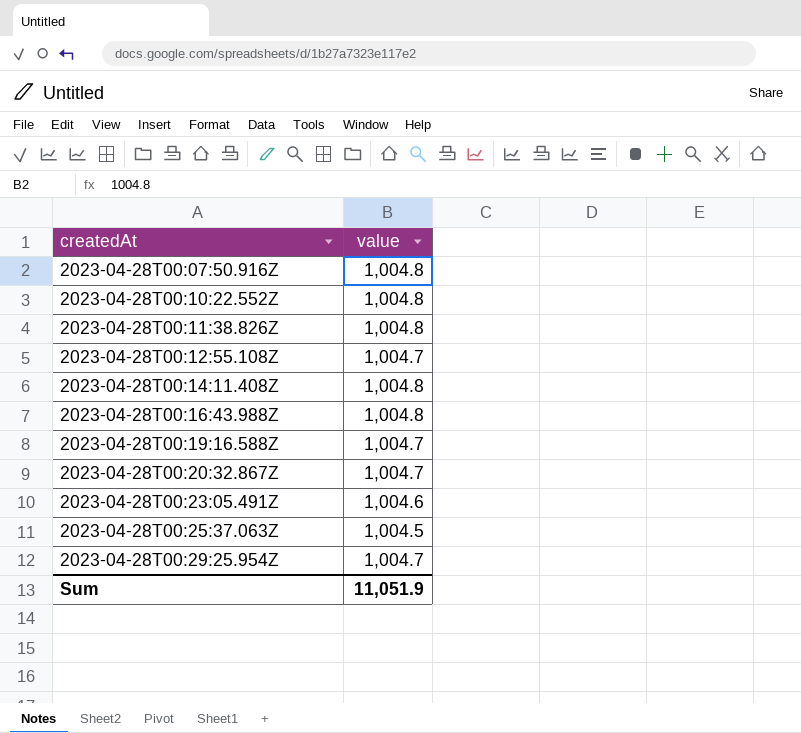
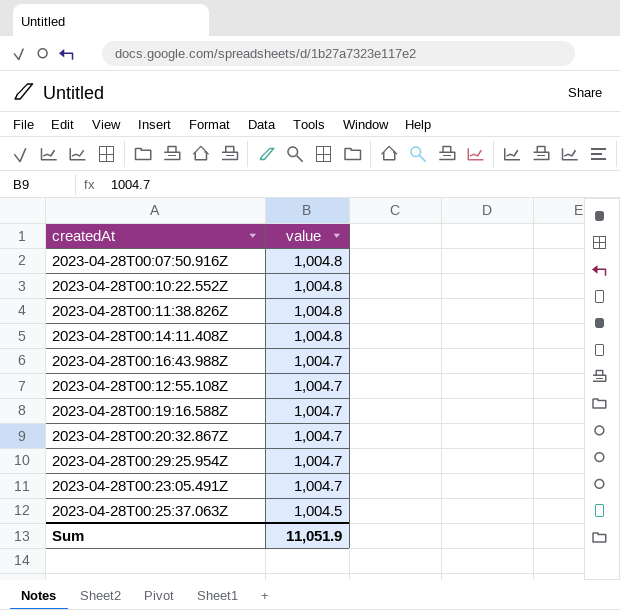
row order: createdAt ascending -> value descending
2023-04-28T00:16:43.988Z | value: 1,004.8 -> 1,004.7
2023-04-28T00:23:05.491Z | value: 1,004.6 -> 1,004.7

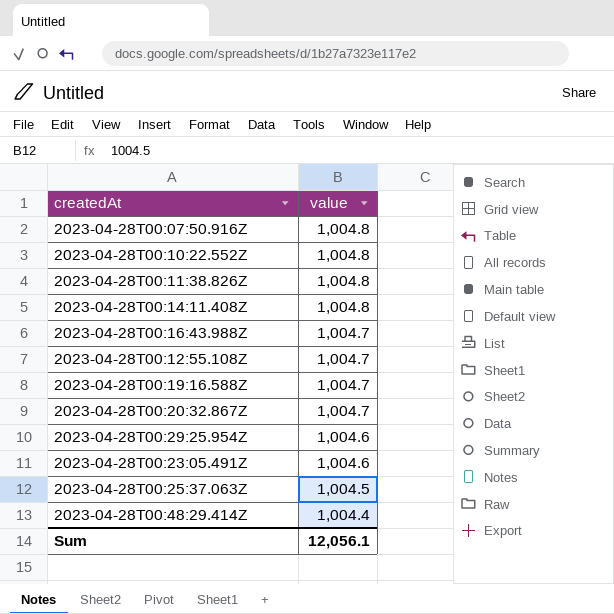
2023-04-28T00:29:25.954Z | value: 1,004.7 -> 1,004.6
2023-04-28T00:23:05.491Z | value: 1,004.7 -> 1,004.6
row 2023-04-28T00:48:29.414Z: none -> 1,004.4
Sum | value: 11,051.9 -> 12,056.1

